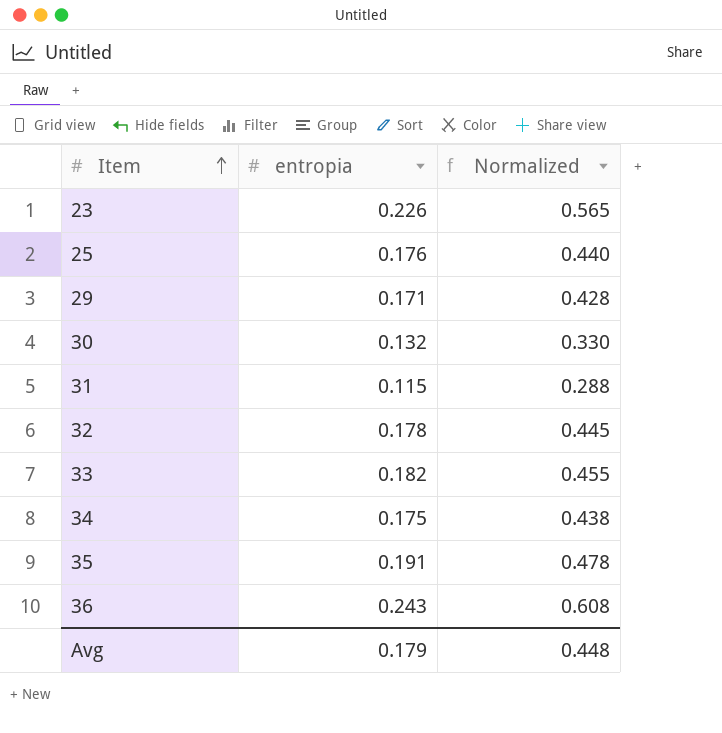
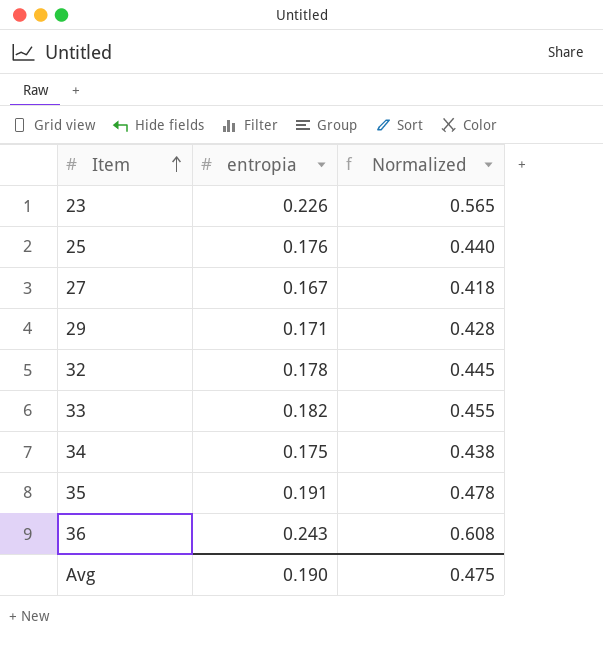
row 30: 0.132 | 0.330 -> none
row 31: 0.115 | 0.288 -> none
row 27: none -> 0.167 | 0.418
Avg | entropia: 0.179 -> 0.190
Avg | Normalized: 0.448 -> 0.475

